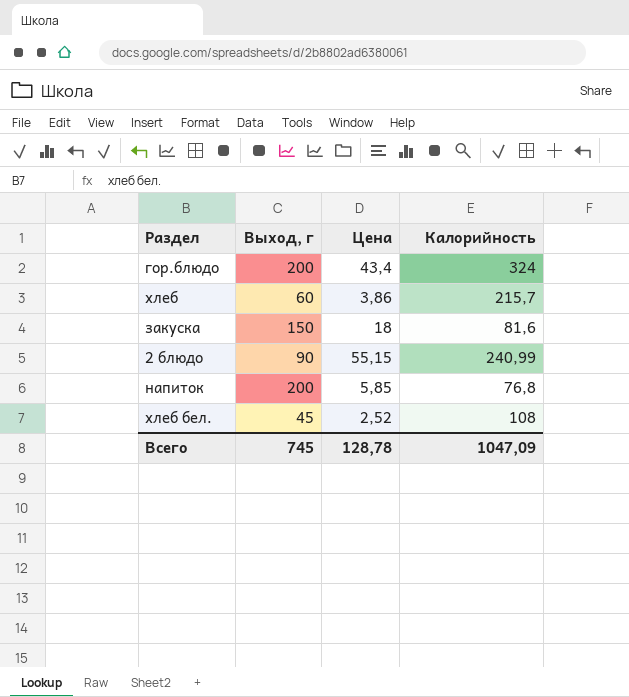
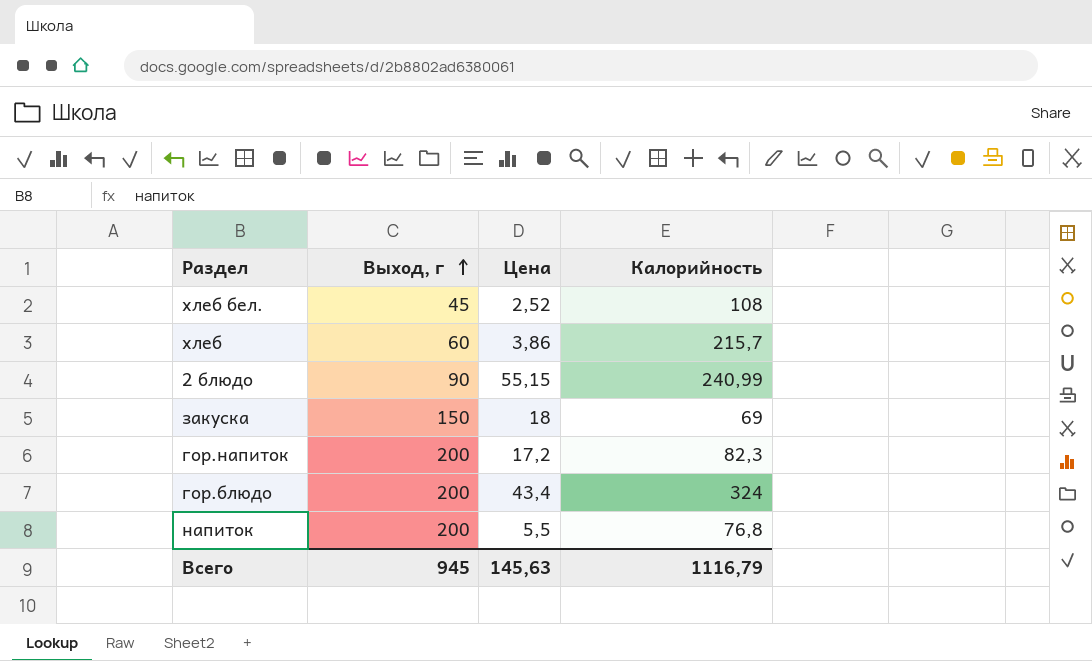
row order: none -> Выход, г ascending
закуска | Калорийность: 81,6 -> 69
row гор.напиток: none -> 200 | 17,2 | 82,3
напиток | Цена: 5,85 -> 5,5
Всего | Выход, г: 745 -> 945
Всего | Цена: 128,78 -> 145,63
Всего | Калорийность: 1047,09 -> 1116,79

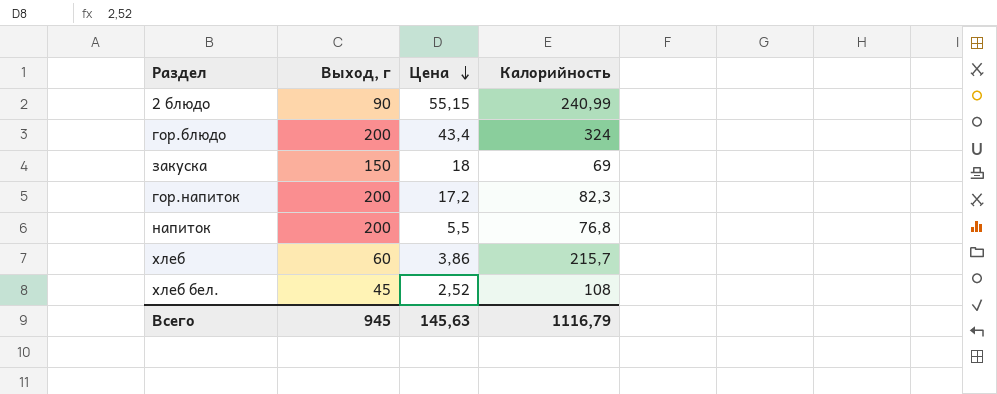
row order: Выход, г ascending -> Цена descending

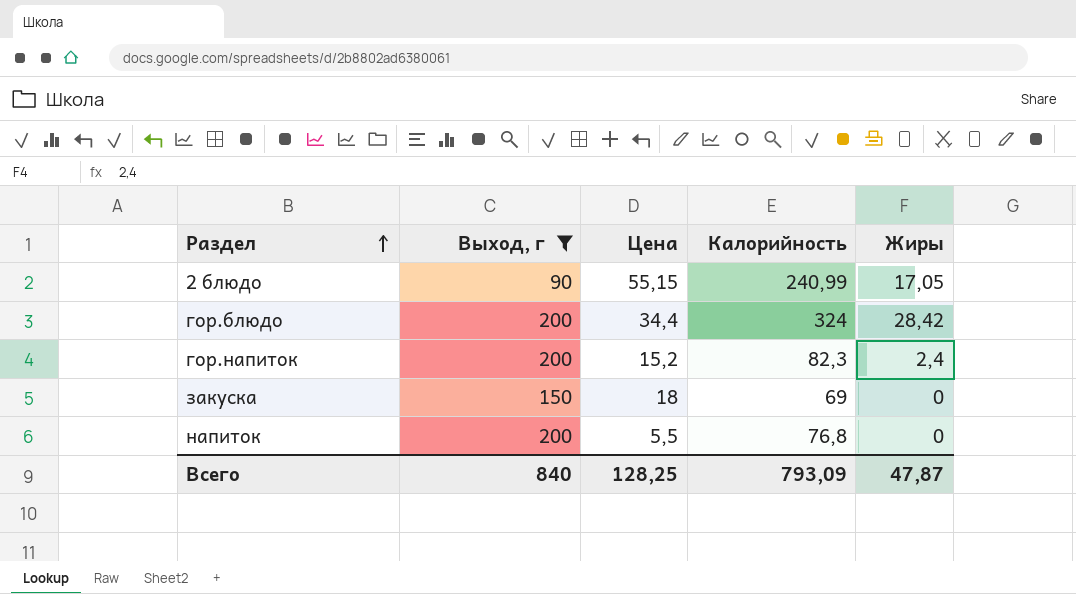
filter: none -> Выход, г >= 90
row order: Цена descending -> Раздел ascending
column Жиры | position: none -> 5
гор.блюдо | Цена: 43,4 -> 34,4
гор.напиток | Цена: 17,2 -> 15,2
Всего | Выход, г: 945 -> 840
Всего | Цена: 145,63 -> 128,25
Всего | Калорийность: 1116,79 -> 793,09

